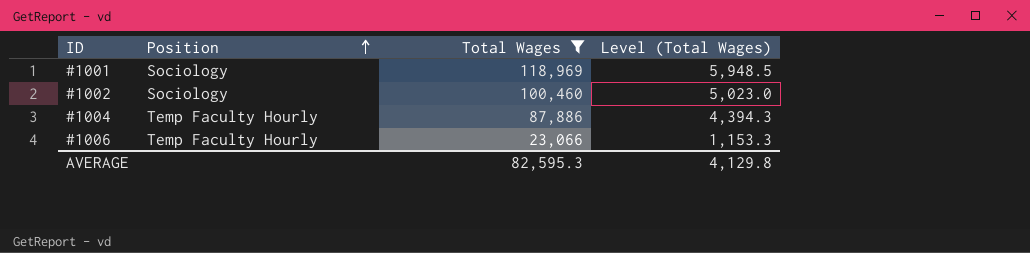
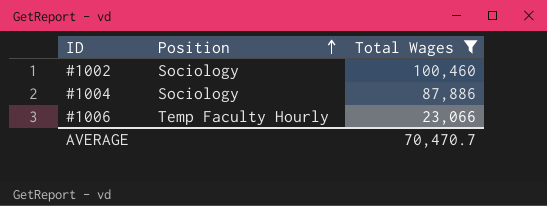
column Level (Total Wages) | formula: [Total Wages] * 0.05 -> none
row #1001: Sociology | 118,969 | 5,948.5 -> none
#1004 | Position: Temp Faculty Hourly -> Sociology
AVERAGE | Total Wages: 82,595.3 -> 70,470.7

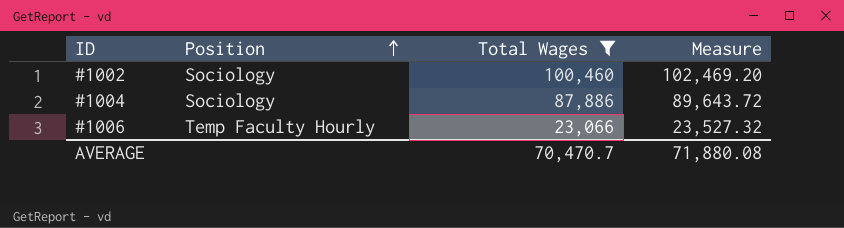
column Measure | formula: none -> [Total Wages] * 1.02

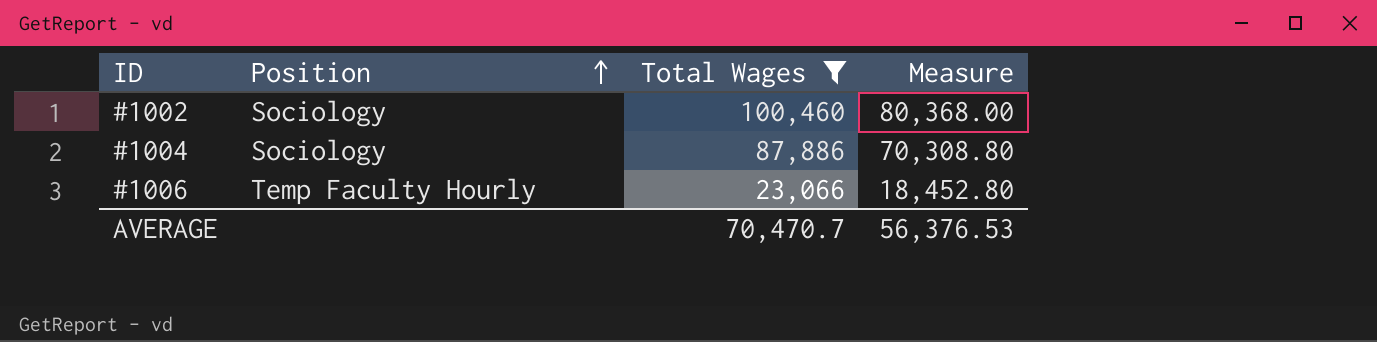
column Measure | formula: [Total Wages] * 1.02 -> [Total Wages] * 0.8
AVERAGE | Measure: 71,880.08 -> 56,376.53

